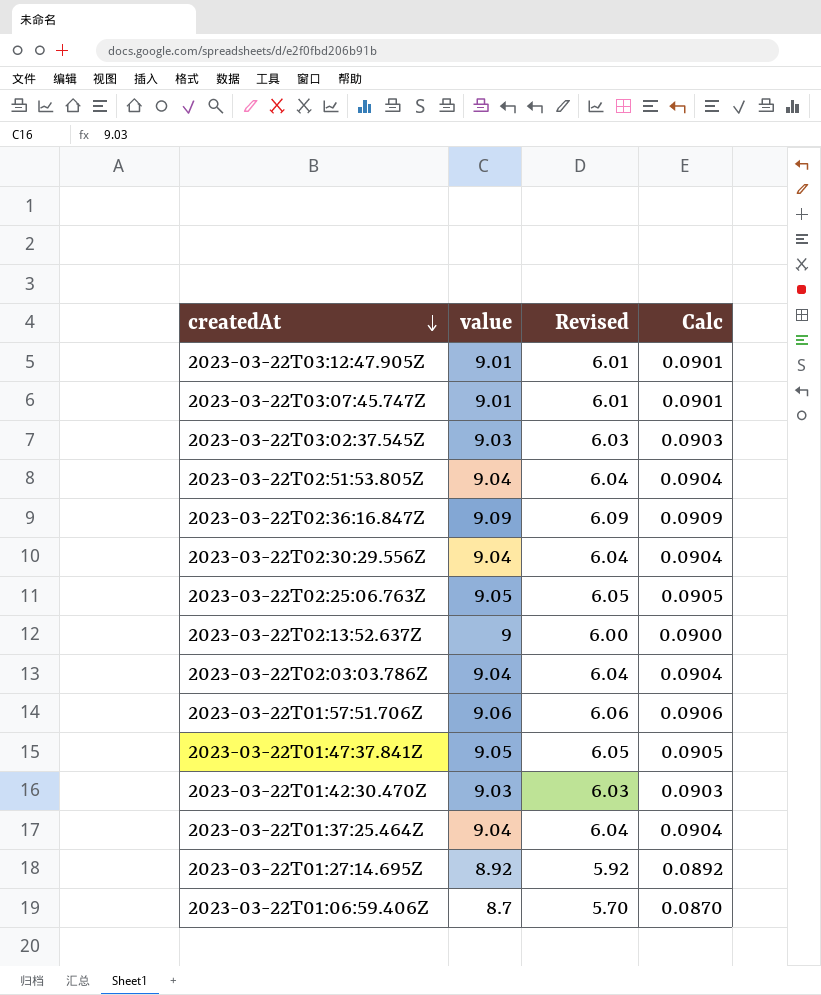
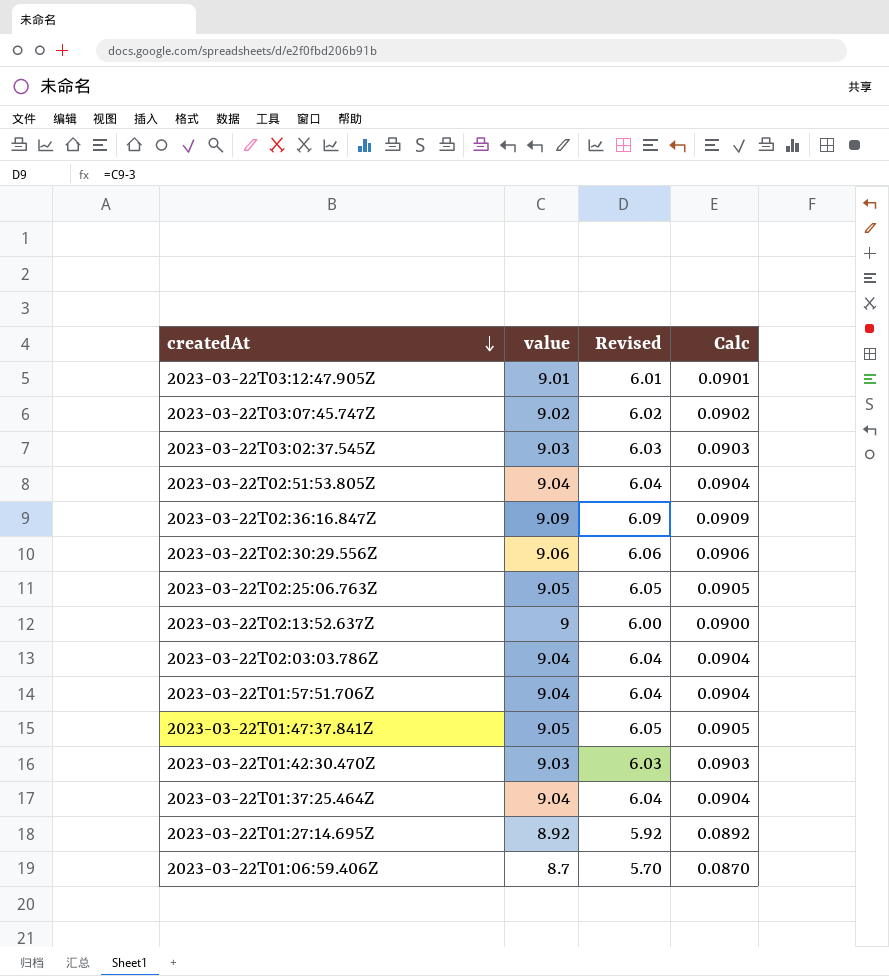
2023-03-22T03:07:45.747Z | value: 9.01 -> 9.02
2023-03-22T03:07:45.747Z | Revised: 6.01 -> 6.02
2023-03-22T03:07:45.747Z | Calc: 0.0901 -> 0.0902
2023-03-22T02:30:29.556Z | value: 9.04 -> 9.06
2023-03-22T02:30:29.556Z | Revised: 6.04 -> 6.06
2023-03-22T02:30:29.556Z | Calc: 0.0904 -> 0.0906
2023-03-22T01:57:51.706Z | value: 9.06 -> 9.04
2023-03-22T01:57:51.706Z | Revised: 6.06 -> 6.04
2023-03-22T01:57:51.706Z | Calc: 0.0906 -> 0.0904

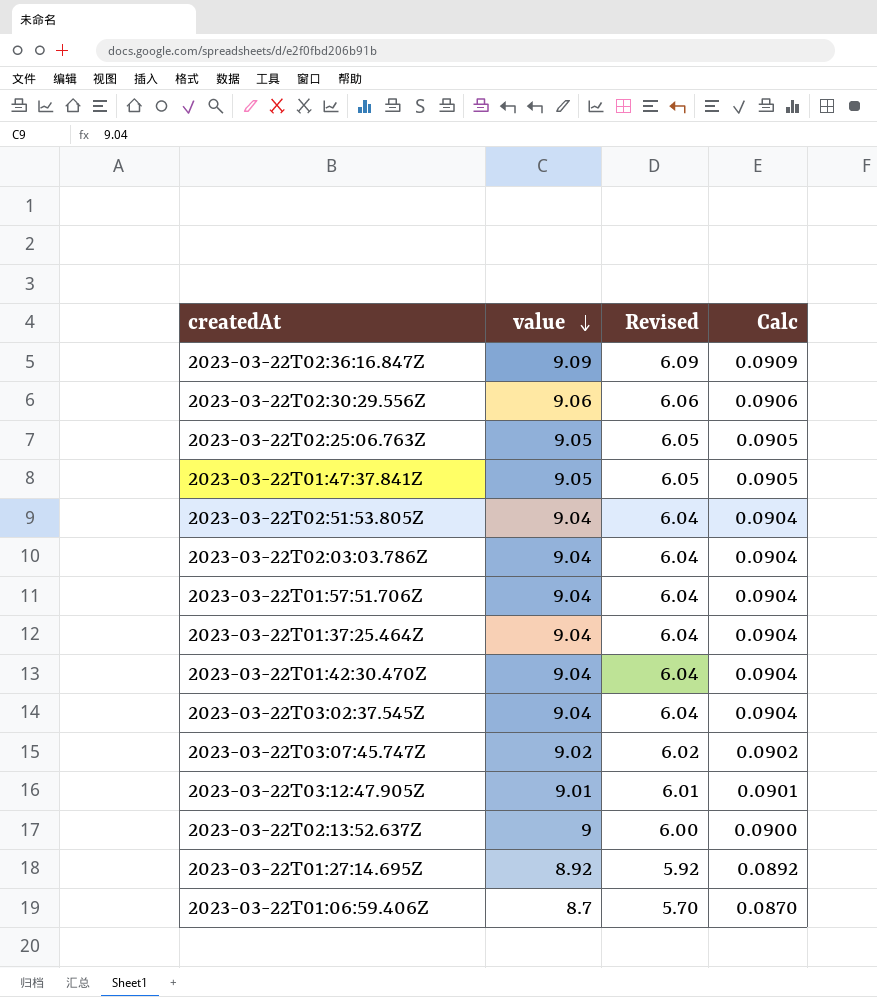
row order: createdAt descending -> value descending
2023-03-22T01:42:30.470Z | value: 9.03 -> 9.04
2023-03-22T01:42:30.470Z | Revised: 6.03 -> 6.04
2023-03-22T01:42:30.470Z | Calc: 0.0903 -> 0.0904
2023-03-22T03:02:37.545Z | value: 9.03 -> 9.04
2023-03-22T03:02:37.545Z | Revised: 6.03 -> 6.04
2023-03-22T03:02:37.545Z | Calc: 0.0903 -> 0.0904

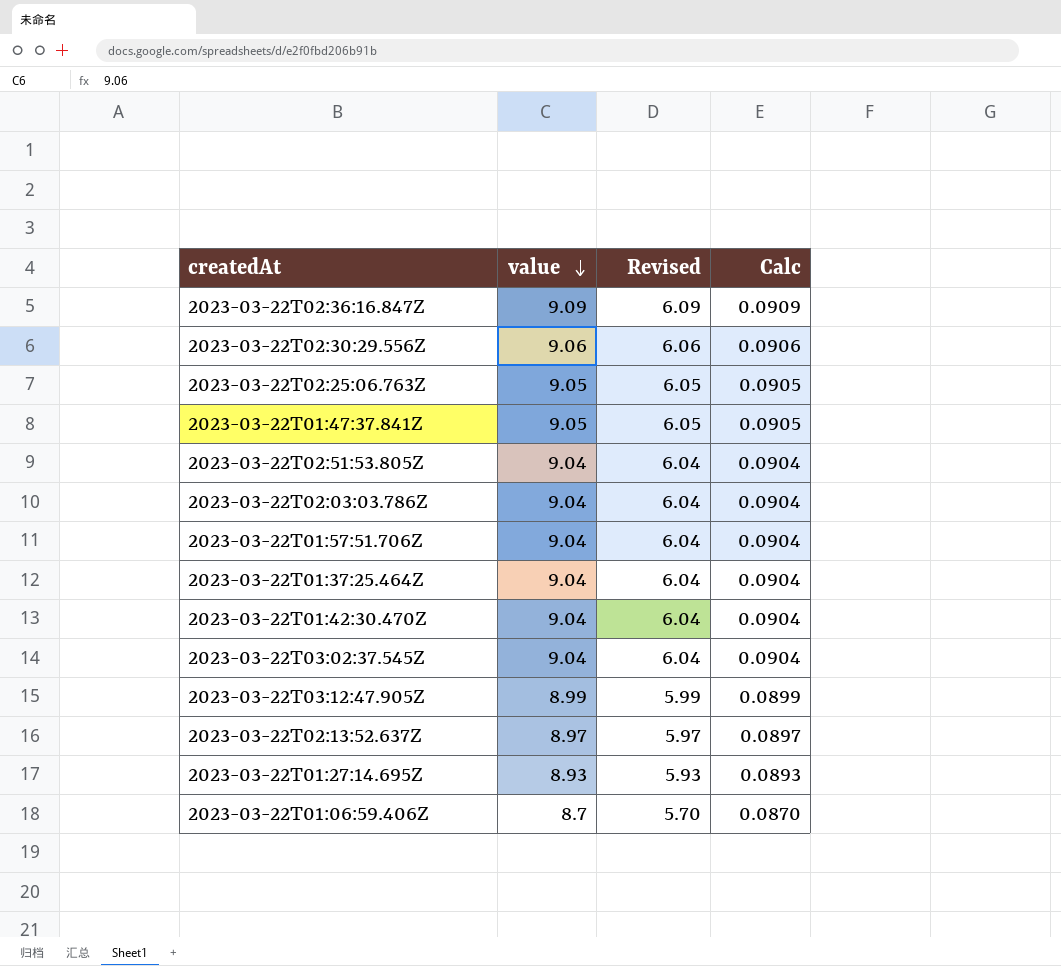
row 2023-03-22T03:07:45.747Z: 9.02 | 6.02 | 0.0902 -> none
2023-03-22T03:12:47.905Z | value: 9.01 -> 8.99
2023-03-22T03:12:47.905Z | Revised: 6.01 -> 5.99
2023-03-22T03:12:47.905Z | Calc: 0.0901 -> 0.0899
2023-03-22T02:13:52.637Z | value: 9 -> 8.97
2023-03-22T02:13:52.637Z | Revised: 6.00 -> 5.97
2023-03-22T02:13:52.637Z | Calc: 0.0900 -> 0.0897
2023-03-22T01:27:14.695Z | value: 8.92 -> 8.93
2023-03-22T01:27:14.695Z | Revised: 5.92 -> 5.93
2023-03-22T01:27:14.695Z | Calc: 0.0892 -> 0.0893

